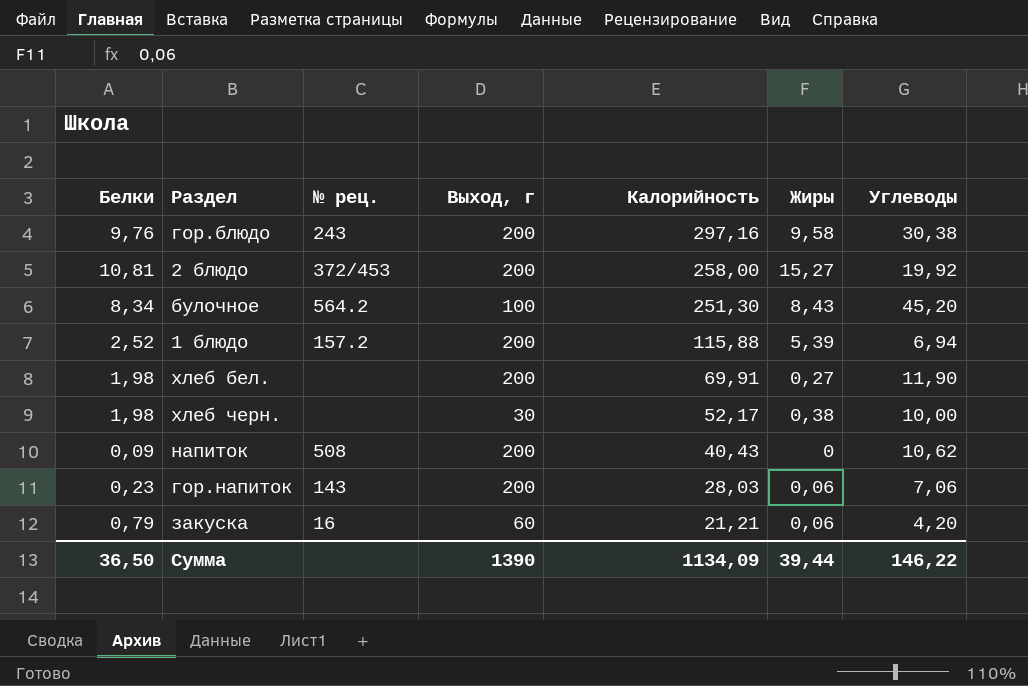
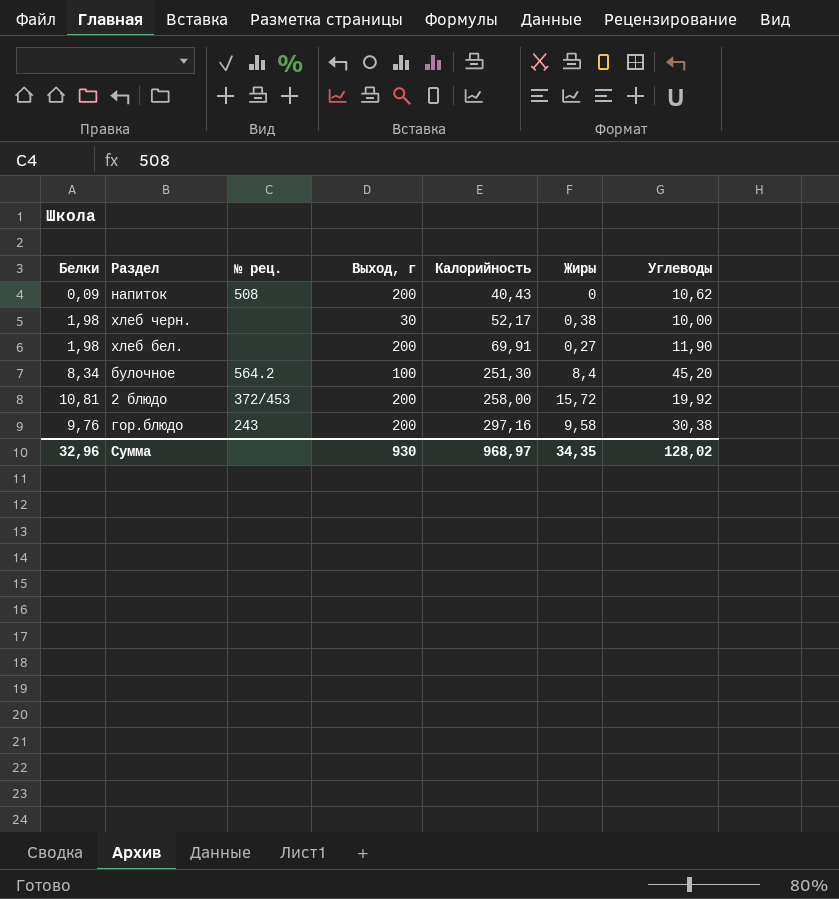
row order: Калорийность descending -> Калорийность ascending
row 1 блюдо: 2,52 | 157.2 | 200 | 115,88 | 5,39 | 6,94 -> none
row гор.напиток: 0,23 | 143 | 200 | 28,03 | 0,06 | 7,06 -> none
row закуска: 0,79 | 16 | 60 | 21,21 | 0,06 | 4,20 -> none
булочное | Жиры: 8,43 -> 8,4
2 блюдо | Жиры: 15,27 -> 15,72
Сумма | Белки: 36,50 -> 32,96
Сумма | Выход, г: 1390 -> 930
Сумма | Калорийность: 1134,09 -> 968,97
Сумма | Жиры: 39,44 -> 34,35
Сумма | Углеводы: 146,22 -> 128,02

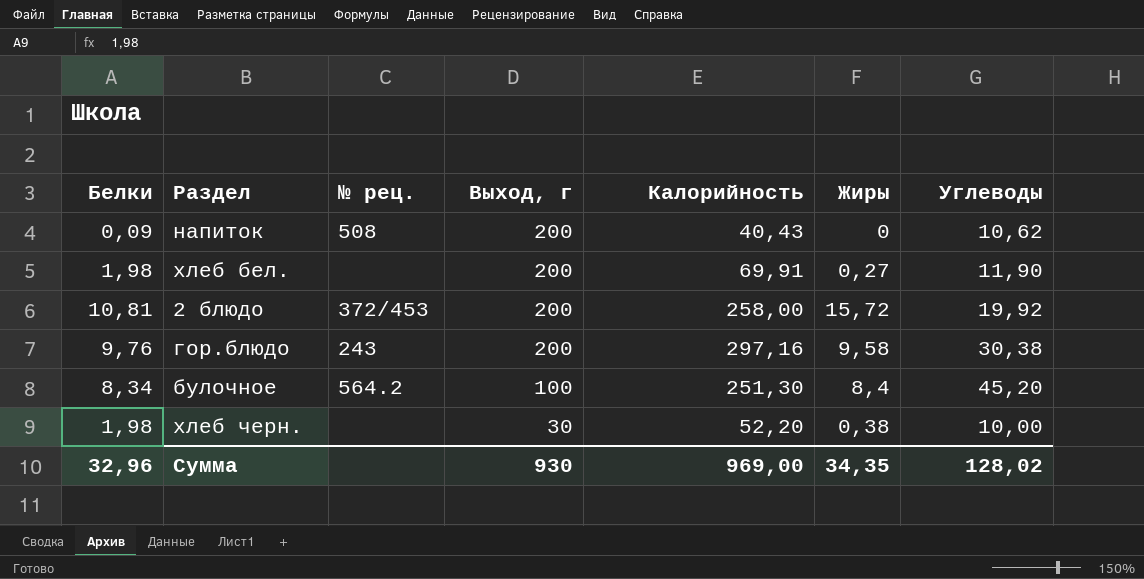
row order: Калорийность ascending -> Выход, г descending
хлеб черн. | Калорийность: 52,17 -> 52,20
Сумма | Калорийность: 968,97 -> 969,00

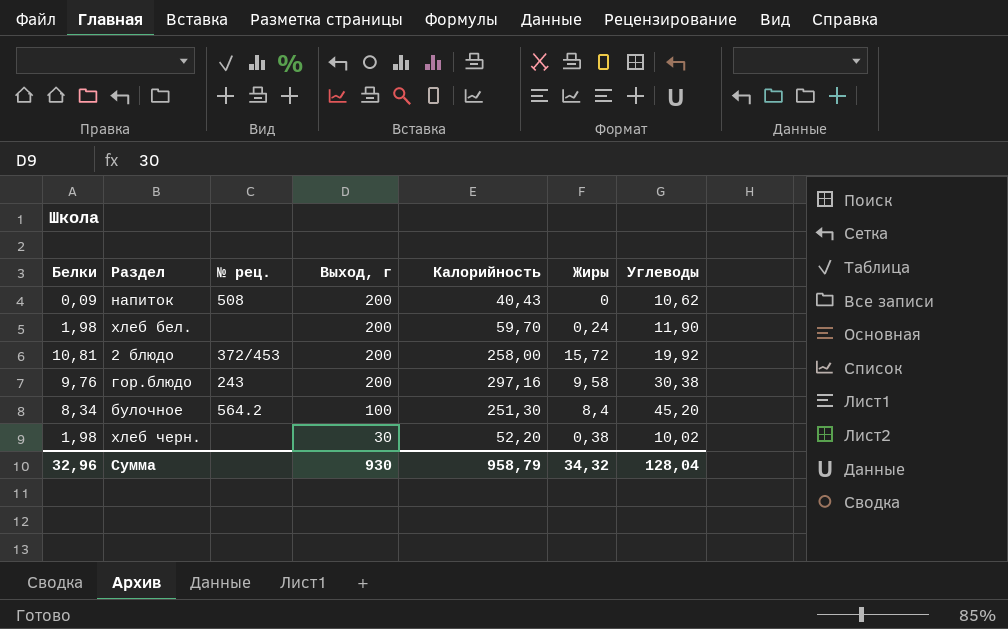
хлеб бел. | Калорийность: 69,91 -> 59,70
хлеб бел. | Жиры: 0,27 -> 0,24
хлеб черн. | Углеводы: 10,00 -> 10,02
Сумма | Калорийность: 969,00 -> 958,79
Сумма | Жиры: 34,35 -> 34,32
Сумма | Углеводы: 128,02 -> 128,04

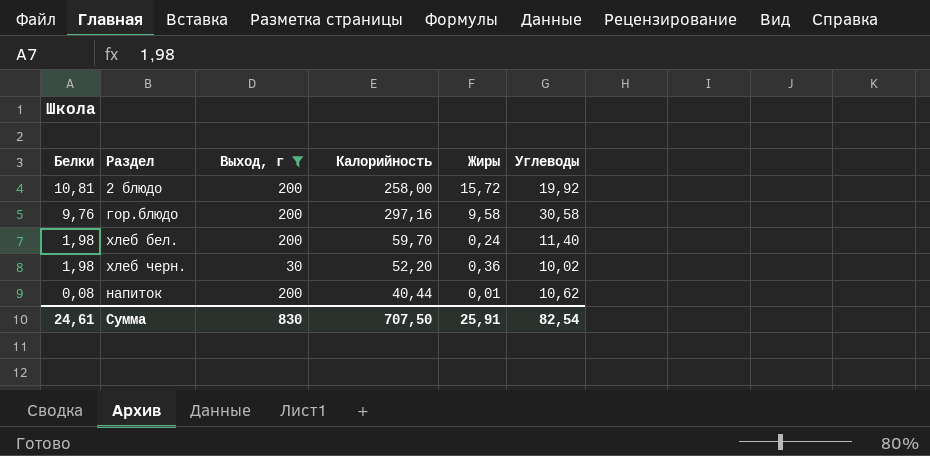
filter: none -> Выход, г != 100
row order: Выход, г descending -> Белки descending
column № рец. | position: 3 -> none
гор.блюдо | Углеводы: 30,38 -> 30,58
хлеб бел. | Углеводы: 11,90 -> 11,40
хлеб черн. | Жиры: 0,38 -> 0,36
напиток | Белки: 0,09 -> 0,08
напиток | Калорийность: 40,43 -> 40,44
напиток | Жиры: 0 -> 0,01
Сумма | Белки: 32,96 -> 24,61
Сумма | Выход, г: 930 -> 830
Сумма | Калорийность: 958,79 -> 707,50
Сумма | Жиры: 34,32 -> 25,91
Сумма | Углеводы: 128,04 -> 82,54

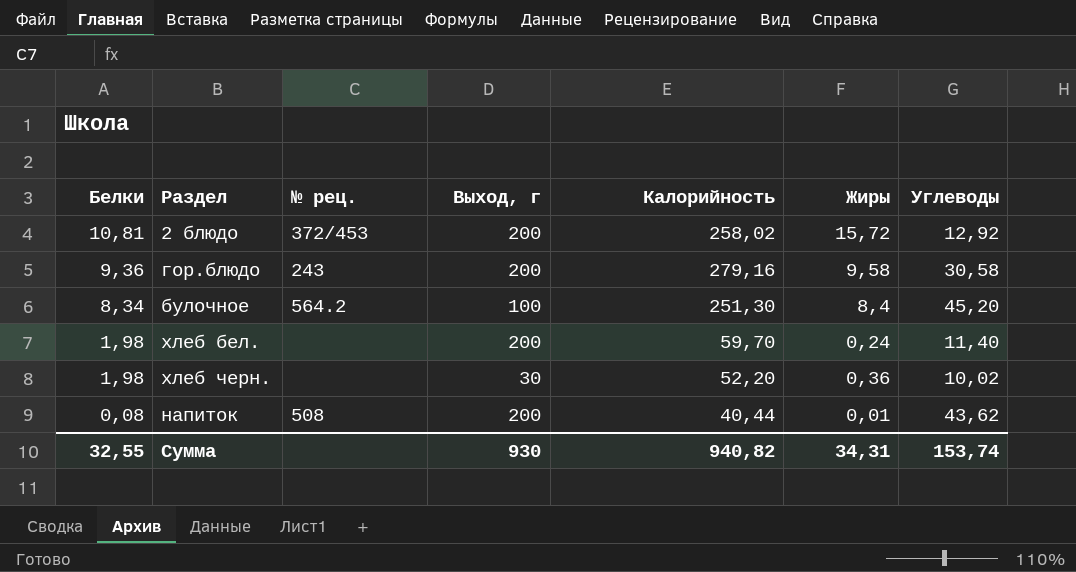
filter: Выход, г != 100 -> none
column № рец. | position: none -> 3
2 блюдо | Калорийность: 258,00 -> 258,02
2 блюдо | Углеводы: 19,92 -> 12,92
гор.блюдо | Белки: 9,76 -> 9,36
гор.блюдо | Калорийность: 297,16 -> 279,16
напиток | Углеводы: 10,62 -> 43,62
Сумма | Белки: 24,61 -> 32,55
Сумма | Выход, г: 830 -> 930
Сумма | Калорийность: 707,50 -> 940,82
Сумма | Жиры: 25,91 -> 34,31
Сумма | Углеводы: 82,54 -> 153,74

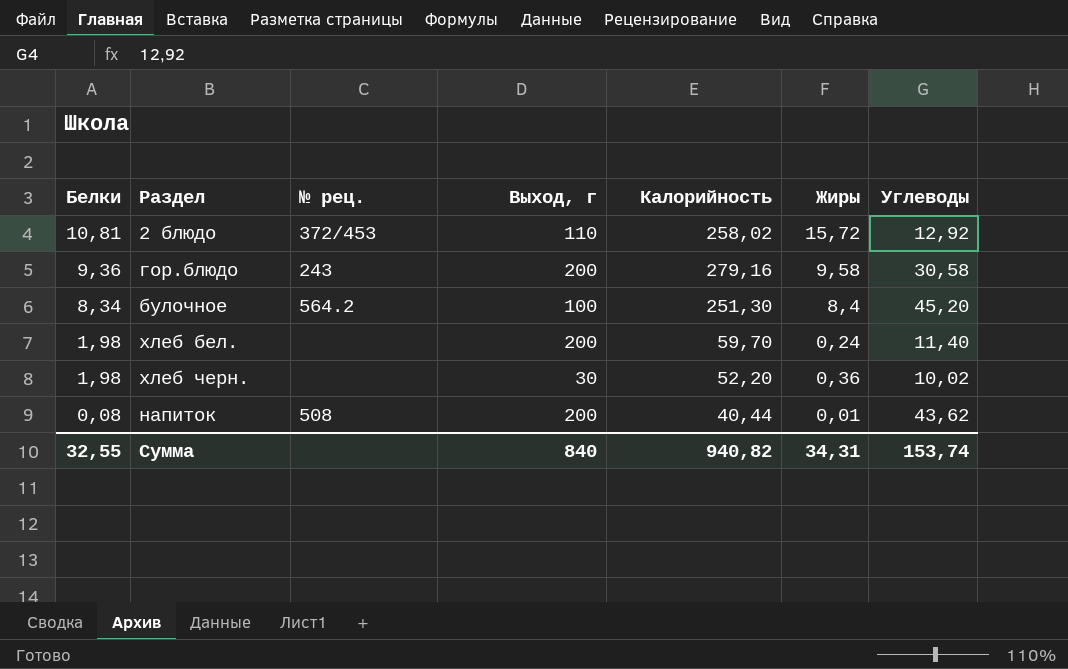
2 блюдо | Выход, г: 200 -> 110
Сумма | Выход, г: 930 -> 840

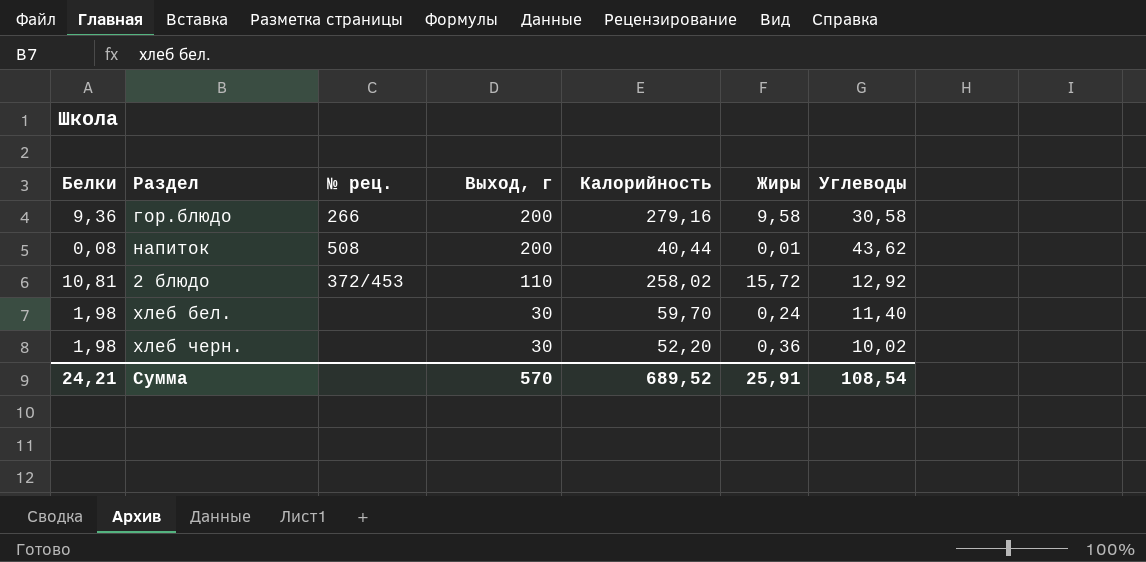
row order: Белки descending -> Выход, г descending
row булочное: 8,34 | 564.2 | 100 | 251,30 | 8,4 | 45,20 -> none
гор.блюдо | № рец.: 243 -> 266
хлеб бел. | Выход, г: 200 -> 30
Сумма | Белки: 32,55 -> 24,21
Сумма | Выход, г: 840 -> 570
Сумма | Калорийность: 940,82 -> 689,52
Сумма | Жиры: 34,31 -> 25,91
Сумма | Углеводы: 153,74 -> 108,54

